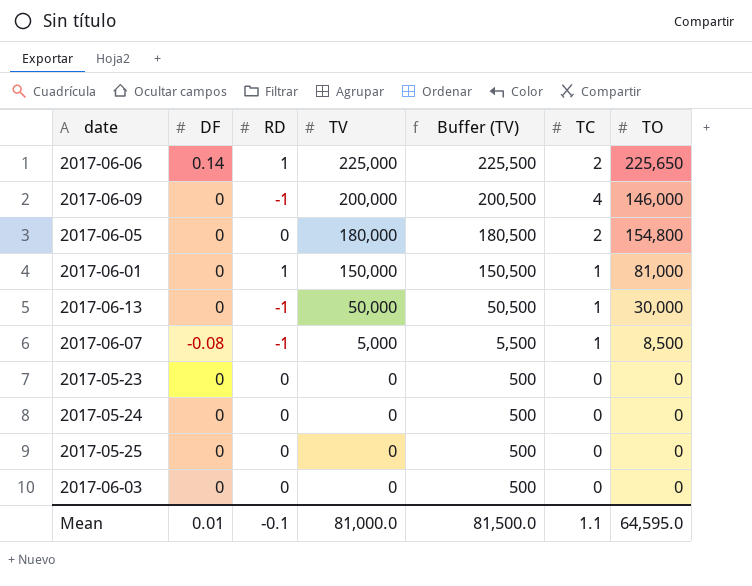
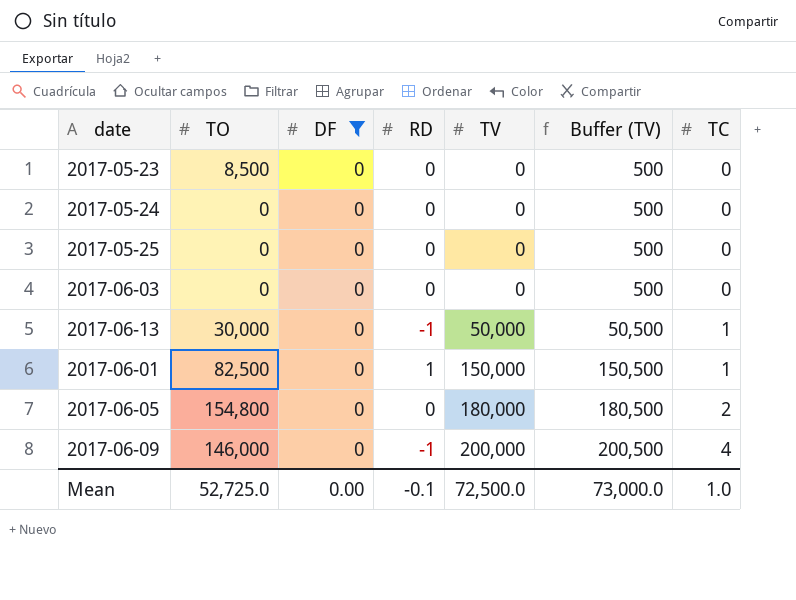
filter: none -> DF = 0
row order: TV descending -> TV ascending
column TO | position: 7 -> 2
2017-05-23 | TO: 0 -> 8,500
2017-06-01 | TO: 81,000 -> 82,500
Mean | TO: 64,595.0 -> 52,725.0
Mean | DF: 0.01 -> 0.00
Mean | TV: 81,000.0 -> 72,500.0
Mean | Buffer (TV): 81,500.0 -> 73,000.0
Mean | TC: 1.1 -> 1.0

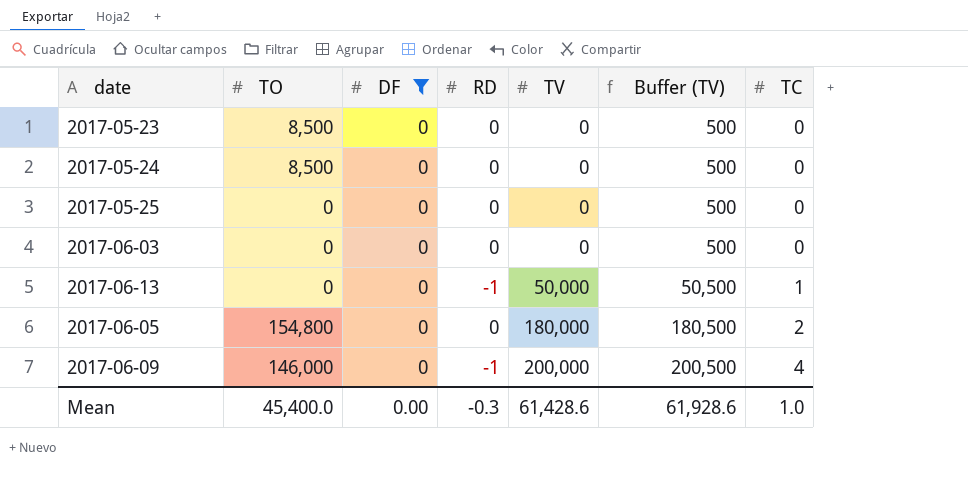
row 2017-06-01: 82,500 | 0 | 1 | 150,000 | 150,500 | 1 -> none
2017-05-24 | TO: 0 -> 8,500
2017-06-13 | TO: 30,000 -> 0
Mean | TO: 52,725.0 -> 45,400.0
Mean | RD: -0.1 -> -0.3
Mean | TV: 72,500.0 -> 61,428.6
Mean | Buffer (TV): 73,000.0 -> 61,928.6

